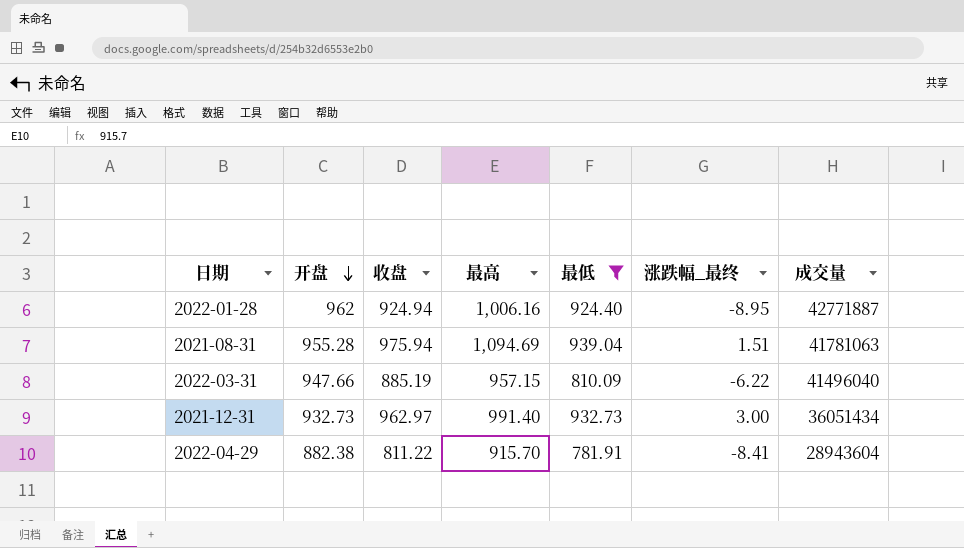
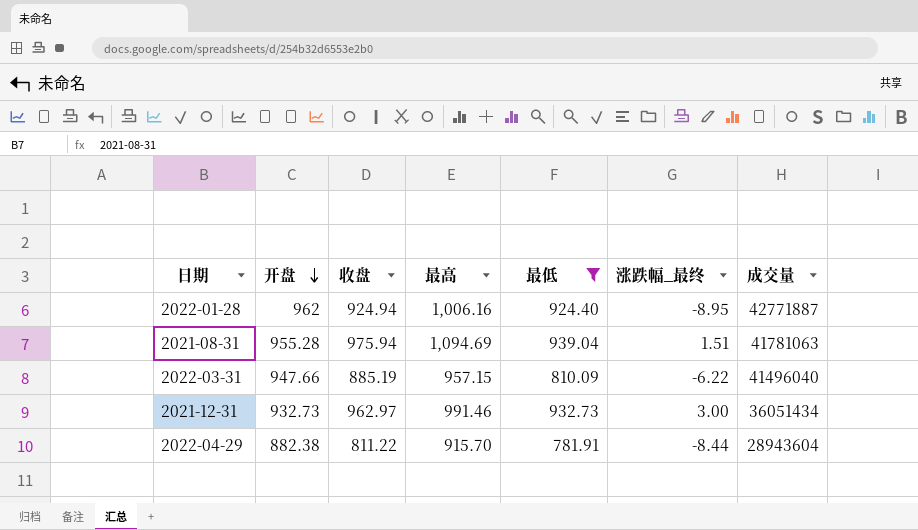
2021-12-31 | 最高: 991.40 -> 991.46
2022-04-29 | 涨跌幅_最终: -8.41 -> -8.44

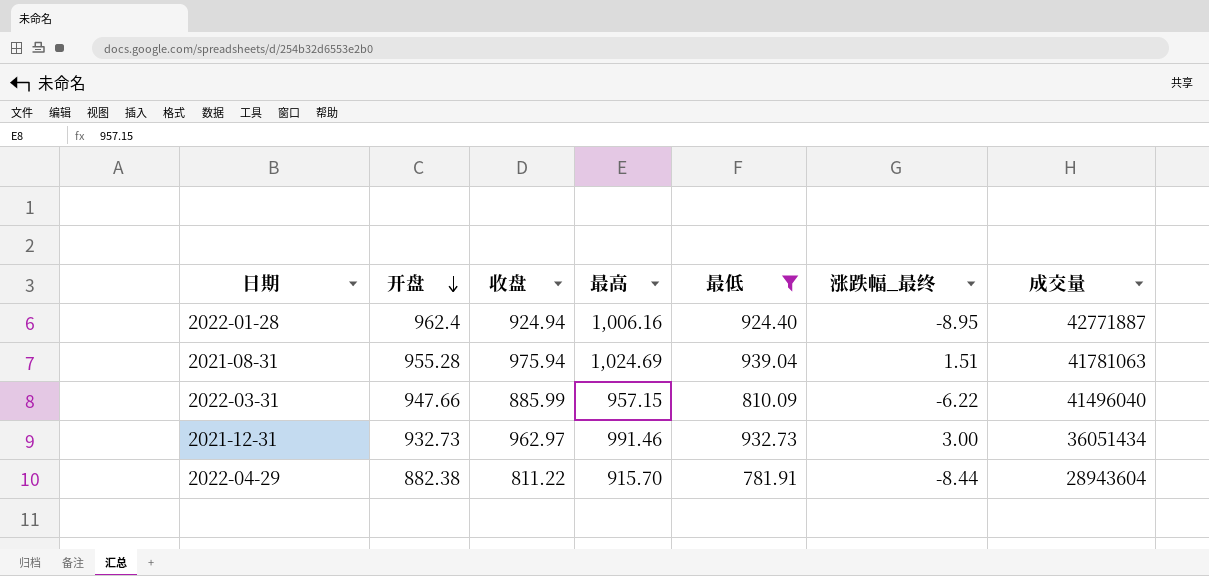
2022-01-28 | 开盘: 962 -> 962.4
2021-08-31 | 最高: 1,094.69 -> 1,024.69
2022-03-31 | 收盘: 885.19 -> 885.99

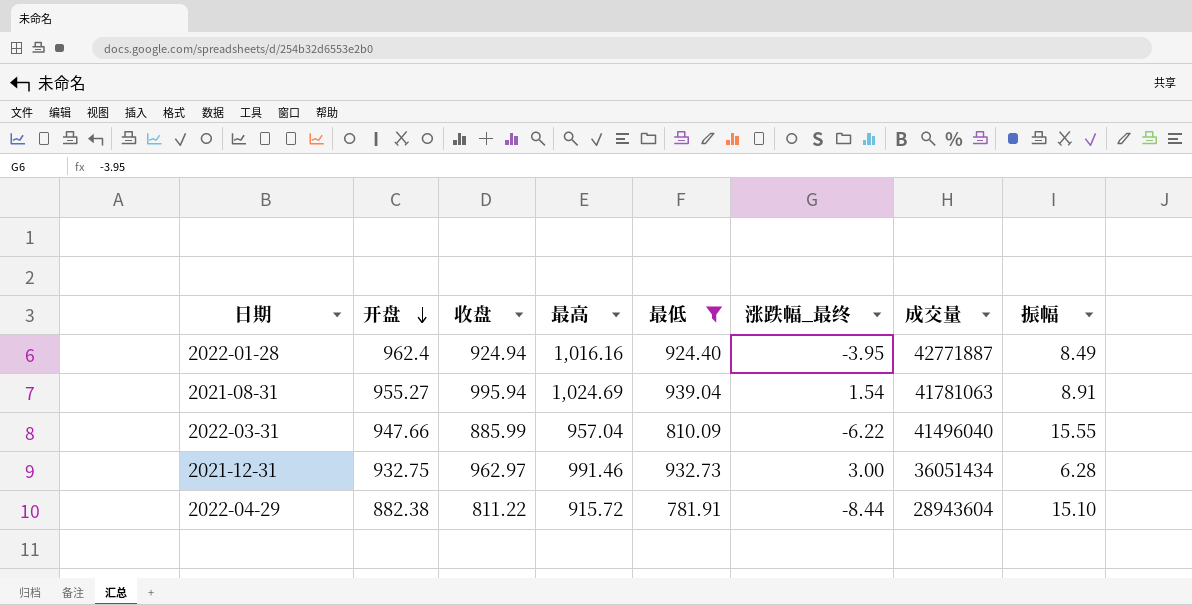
column 振幅 | position: none -> 8
2022-01-28 | 最高: 1,006.16 -> 1,016.16
2022-01-28 | 涨跌幅_最终: -8.95 -> -3.95
2021-08-31 | 开盘: 955.28 -> 955.27
2021-08-31 | 收盘: 975.94 -> 995.94
2021-08-31 | 涨跌幅_最终: 1.51 -> 1.54
2022-03-31 | 最高: 957.15 -> 957.04
2021-12-31 | 开盘: 932.73 -> 932.75
2022-04-29 | 最高: 915.70 -> 915.72

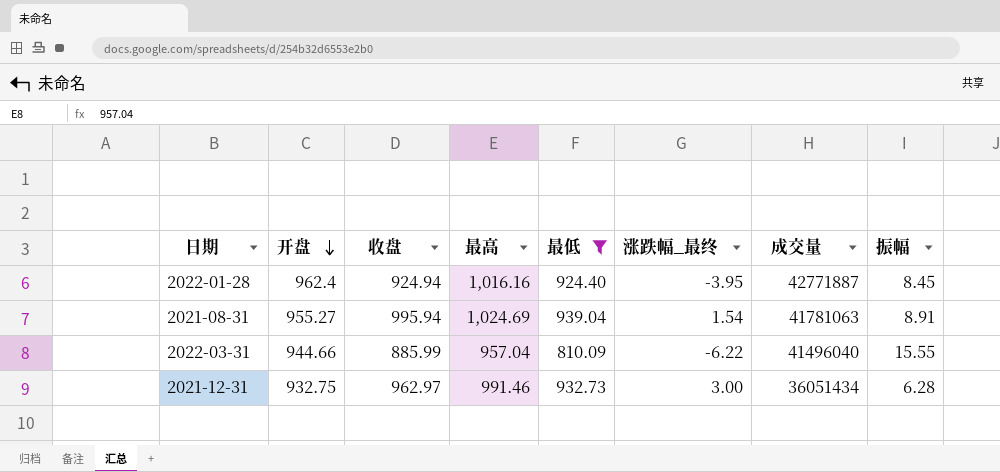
row 2022-04-29: 882.38 | 811.22 | 915.72 | 781.91 | -8.44 | 28943604 | 15.10 -> none
2022-01-28 | 振幅: 8.49 -> 8.45
2022-03-31 | 开盘: 947.66 -> 944.66

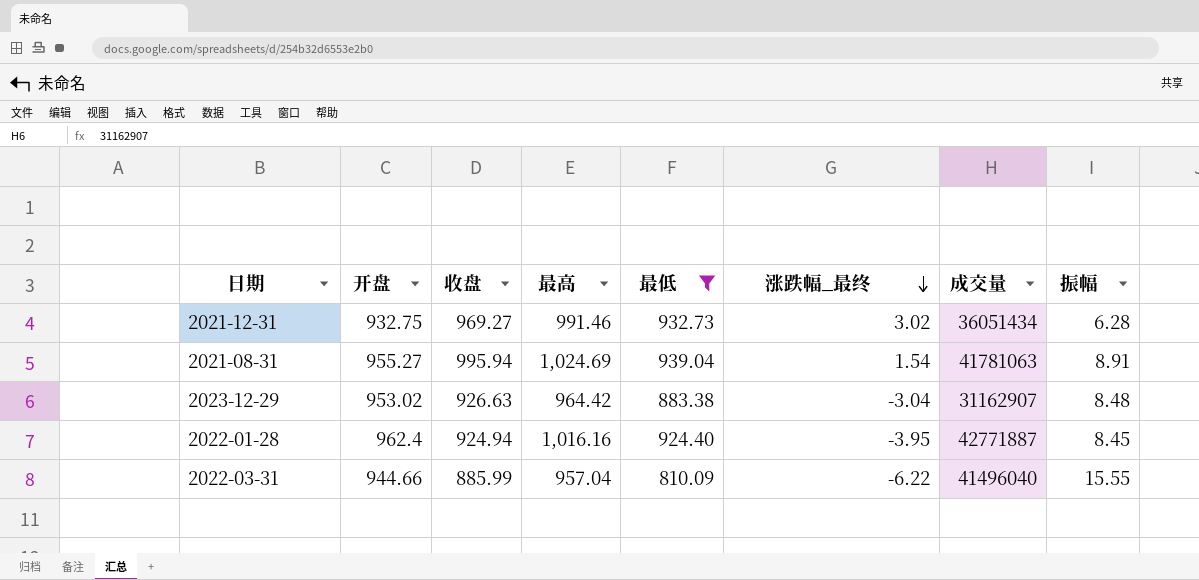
row order: 开盘 descending -> 涨跌幅_最终 descending
2021-12-31 | 收盘: 962.97 -> 969.27
2021-12-31 | 涨跌幅_最终: 3.00 -> 3.02
row 2023-12-29: none -> 953.02 | 926.63 | 964.42 | 883.38 | -3.04 | 31162907 | 8.48

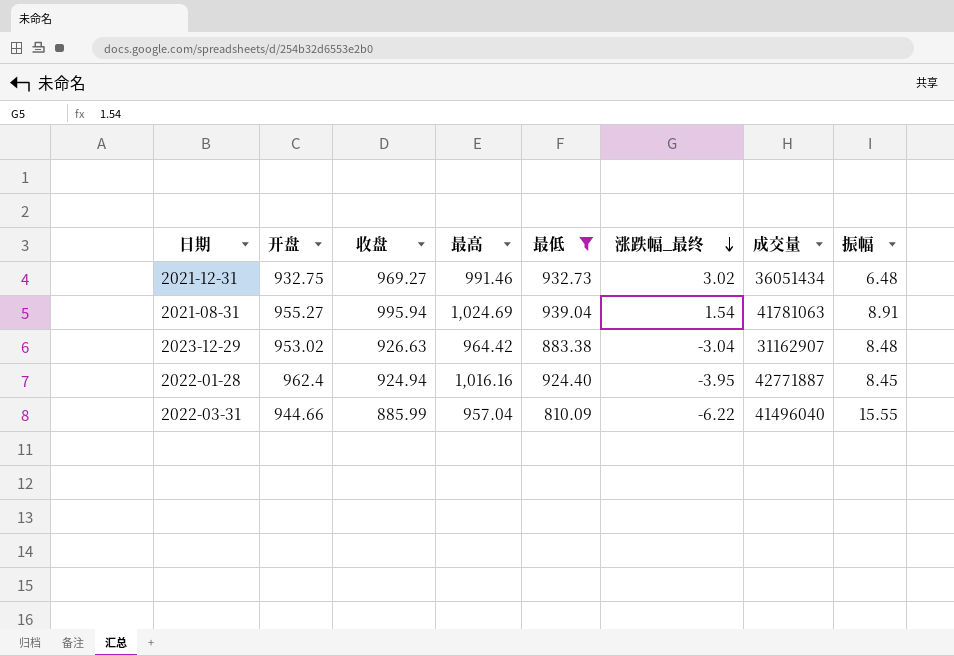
2021-12-31 | 振幅: 6.28 -> 6.48

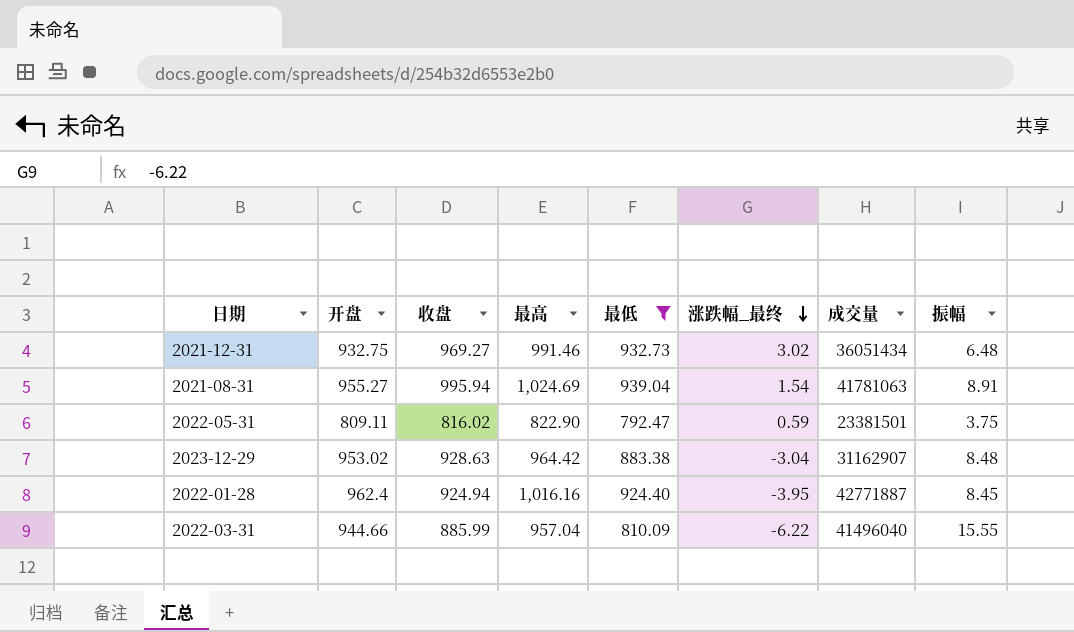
row 2022-05-31: none -> 809.11 | 816.02 | 822.90 | 792.47 | 0.59 | 23381501 | 3.75
2023-12-29 | 收盘: 926.63 -> 928.63

